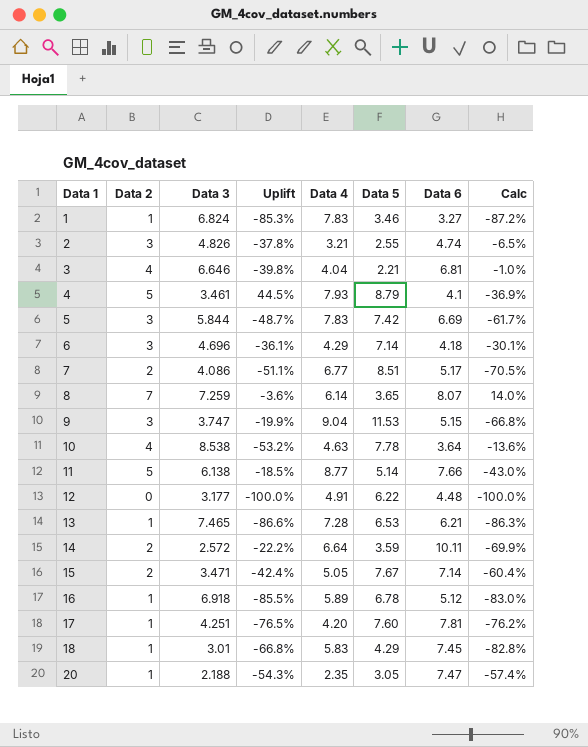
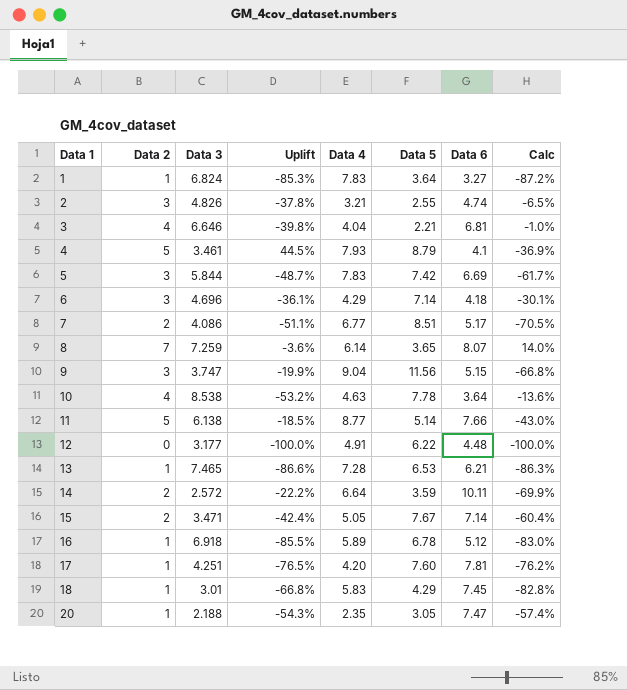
1 | Data 5: 3.46 -> 3.64
9 | Data 5: 11.53 -> 11.56

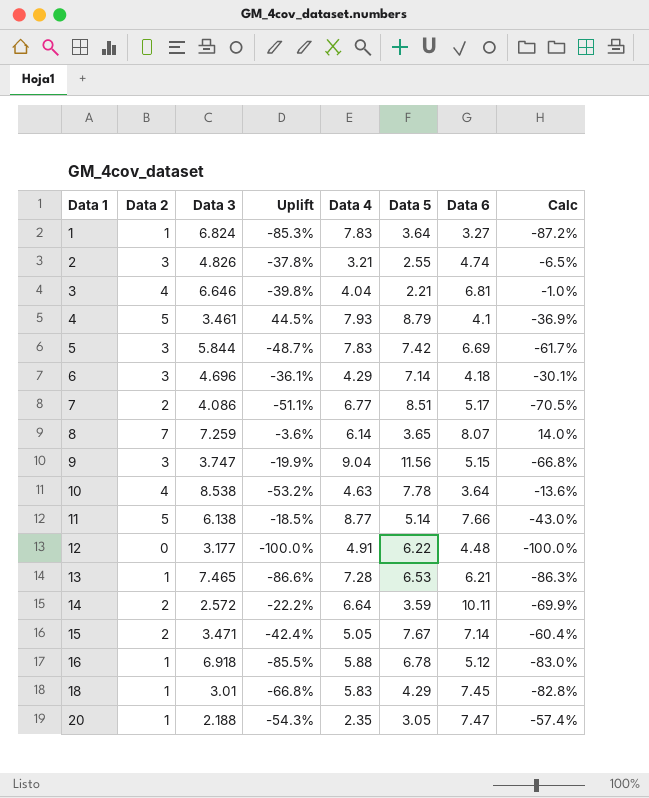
row 17: 1 | 4.251 | -76.5% | 4.20 | 7.60 | 7.81 | -76.2% -> none
16 | Data 4: 5.89 -> 5.88

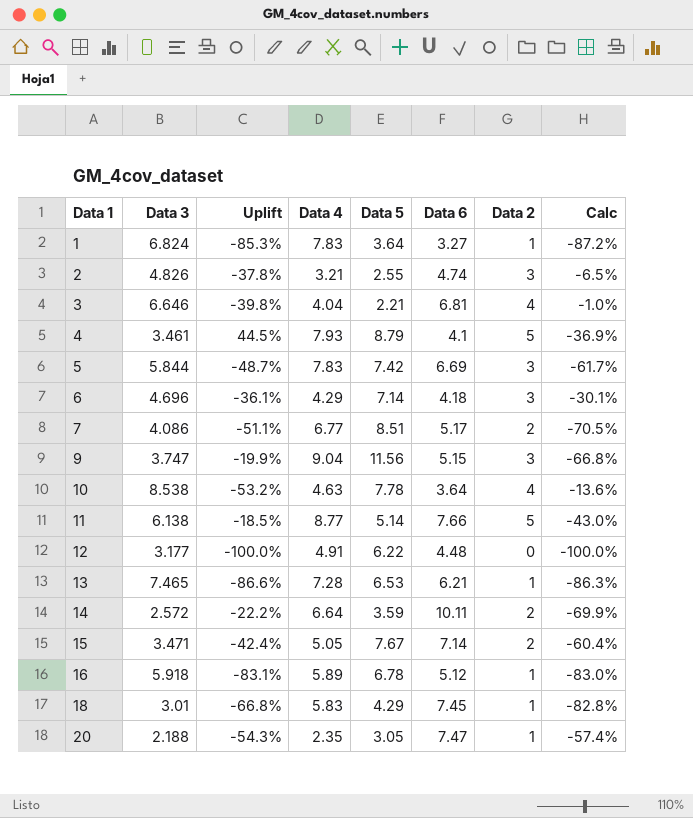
column Data 2 | position: 2 -> 7
row 8: 7 | 7.259 | -3.6% | 6.14 | 3.65 | 8.07 | 14.0% -> none
16 | Data 3: 6.918 -> 5.918
16 | Uplift: -85.5% -> -83.1%
16 | Data 4: 5.88 -> 5.89

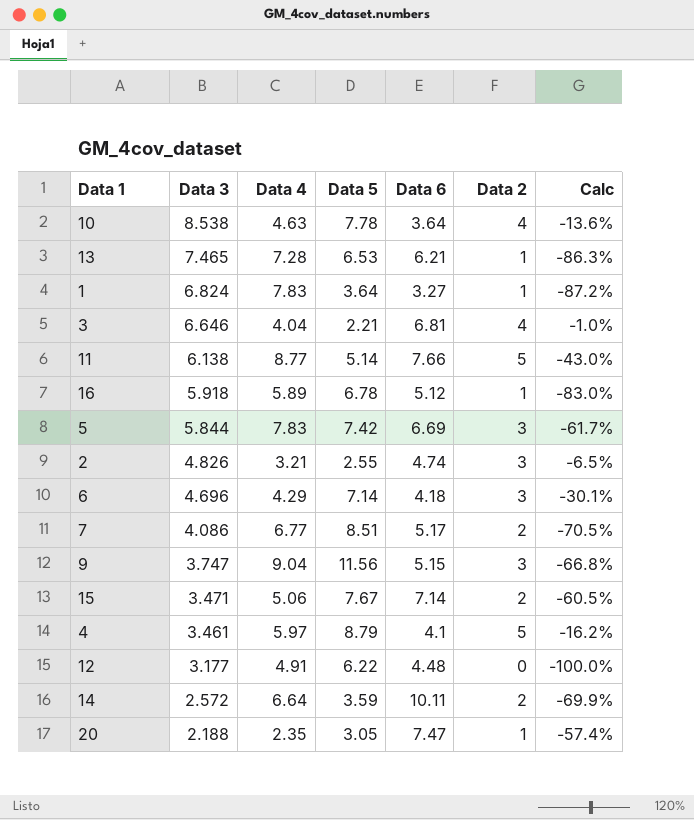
row order: Data 1 ascending -> Data 3 descending
column Uplift | formula: ([Data 2] - [Data 3]) / [Data 3] -> none
row 18: 3.01 | -66.8% | 5.83 | 4.29 | 7.45 | 1 | -82.8% -> none
15 | Data 4: 5.05 -> 5.06
15 | Calc: -60.4% -> -60.5%
4 | Data 4: 7.93 -> 5.97
4 | Calc: -36.9% -> -16.2%

